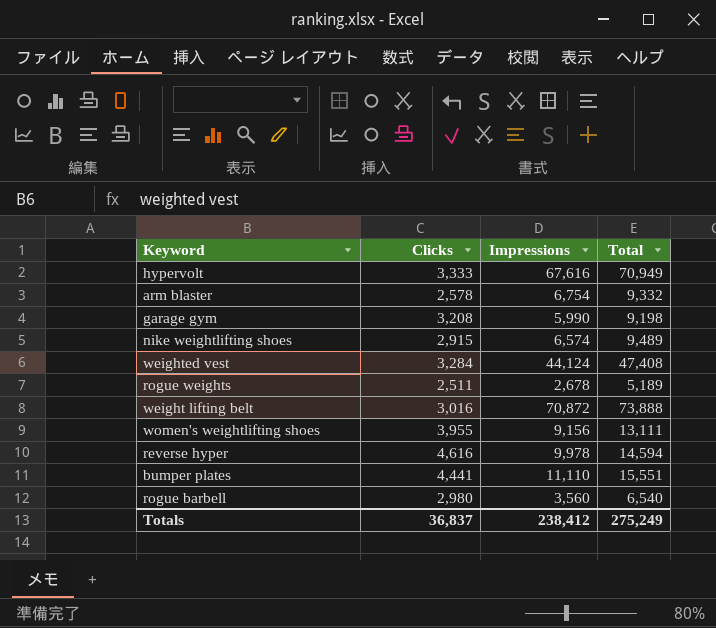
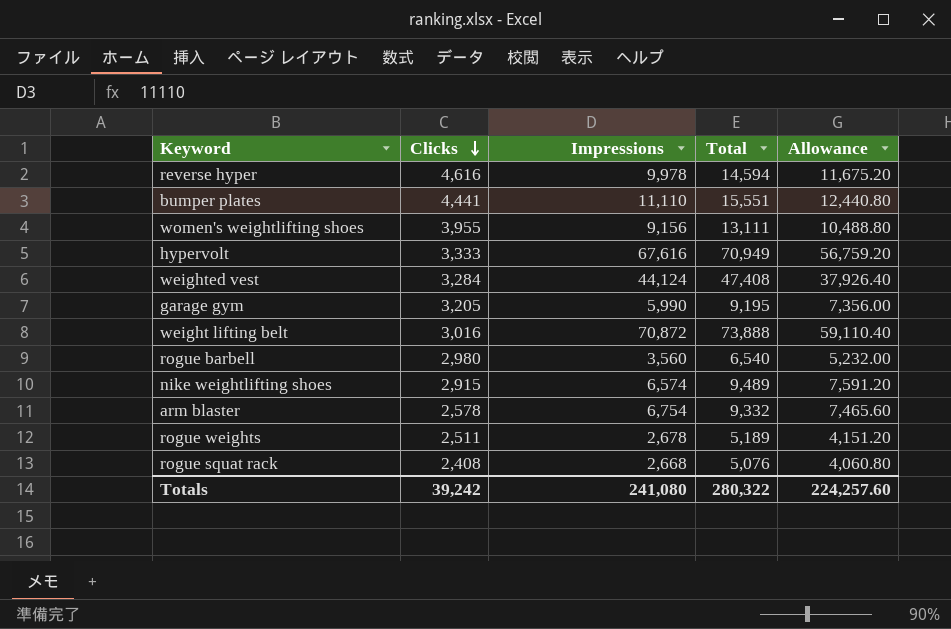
row order: none -> Clicks descending
column Allowance | formula: none -> [Total] * 0.8
garage gym | Clicks: 3,208 -> 3,205
garage gym | Total: 9,198 -> 9,195
row rogue squat rack: none -> 2,408 | 2,668 | 5,076 | 4,060.80
Totals | Clicks: 36,837 -> 39,242
Totals | Impressions: 238,412 -> 241,080
Totals | Total: 275,249 -> 280,322

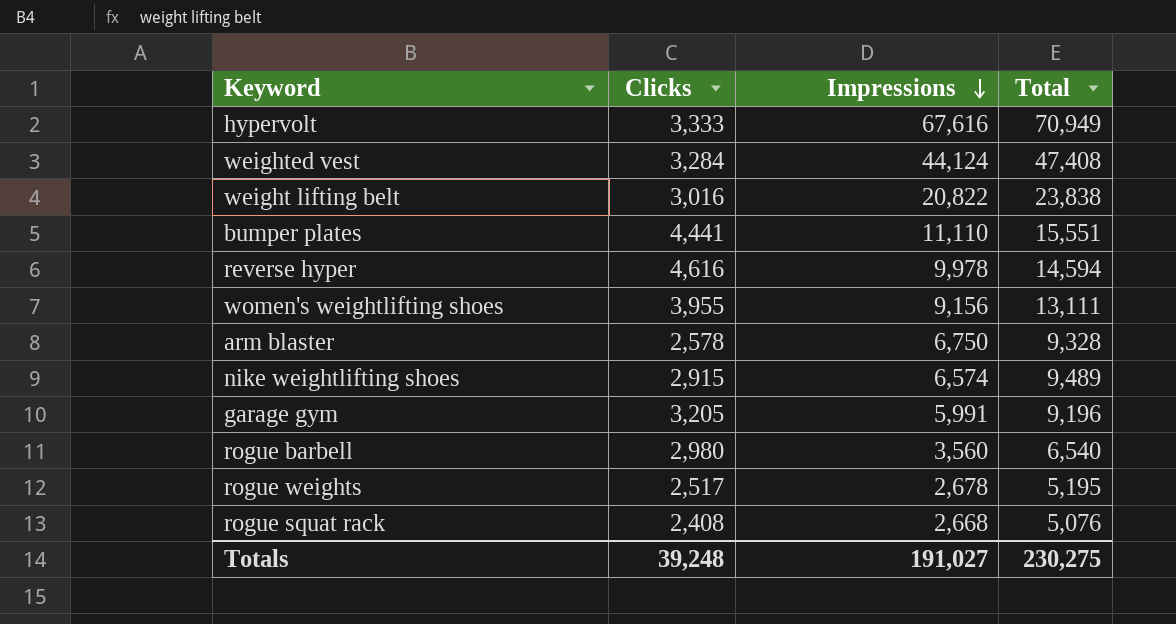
row order: Clicks descending -> Impressions descending
column Allowance | formula: [Total] * 0.8 -> none
weight lifting belt | Impressions: 70,872 -> 20,822
weight lifting belt | Total: 73,888 -> 23,838
arm blaster | Impressions: 6,754 -> 6,750
arm blaster | Total: 9,332 -> 9,328
garage gym | Impressions: 5,990 -> 5,991
garage gym | Total: 9,195 -> 9,196
rogue weights | Clicks: 2,511 -> 2,517
rogue weights | Total: 5,189 -> 5,195
Totals | Clicks: 39,242 -> 39,248
Totals | Impressions: 241,080 -> 191,027
Totals | Total: 280,322 -> 230,275

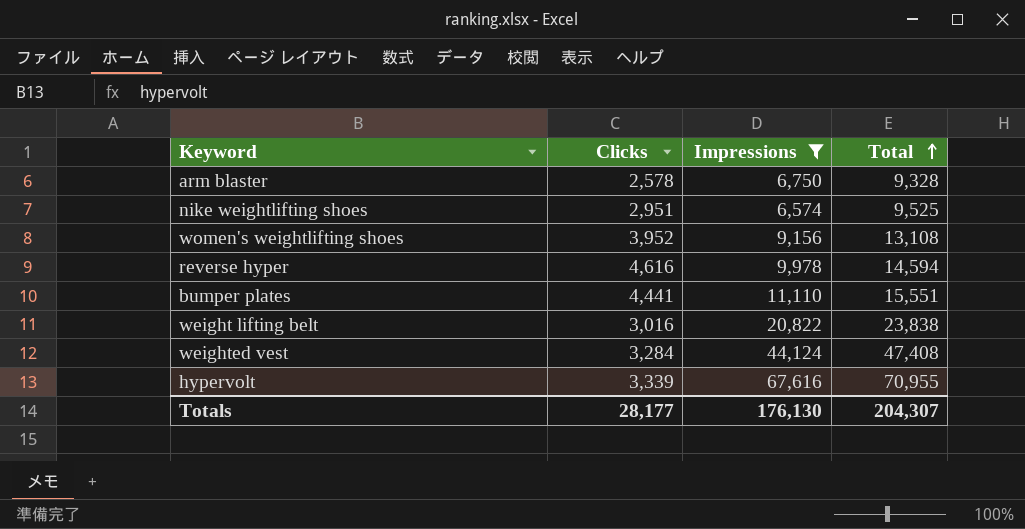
filter: none -> Impressions >= 6,574
row order: Impressions descending -> Total ascending
nike weightlifting shoes | Clicks: 2,915 -> 2,951
nike weightlifting shoes | Total: 9,489 -> 9,525
women's weightlifting shoes | Clicks: 3,955 -> 3,952
women's weightlifting shoes | Total: 13,111 -> 13,108
hypervolt | Clicks: 3,333 -> 3,339
hypervolt | Total: 70,949 -> 70,955
Totals | Clicks: 39,248 -> 28,177
Totals | Impressions: 191,027 -> 176,130
Totals | Total: 230,275 -> 204,307

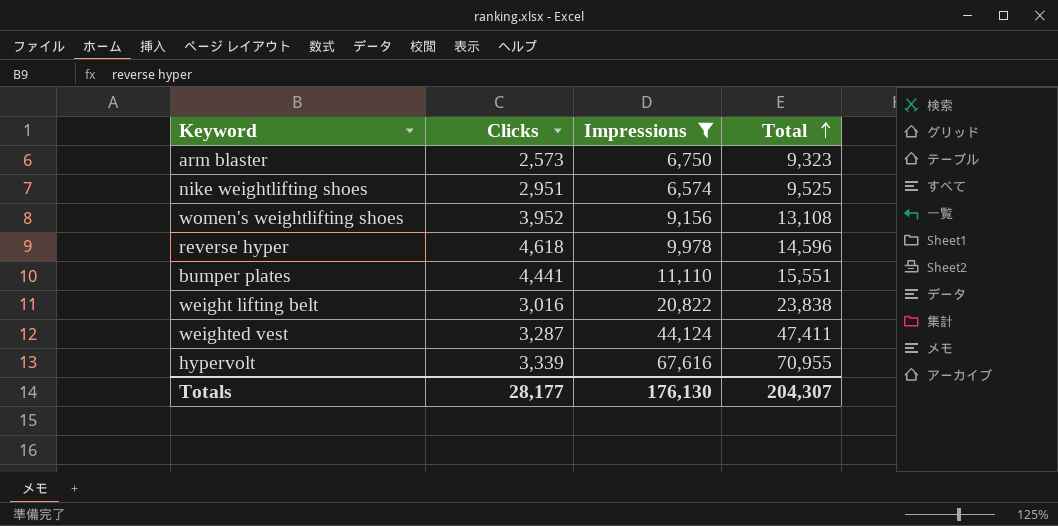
arm blaster | Clicks: 2,578 -> 2,573
arm blaster | Total: 9,328 -> 9,323
reverse hyper | Clicks: 4,616 -> 4,618
reverse hyper | Total: 14,594 -> 14,596
weighted vest | Clicks: 3,284 -> 3,287
weighted vest | Total: 47,408 -> 47,411

